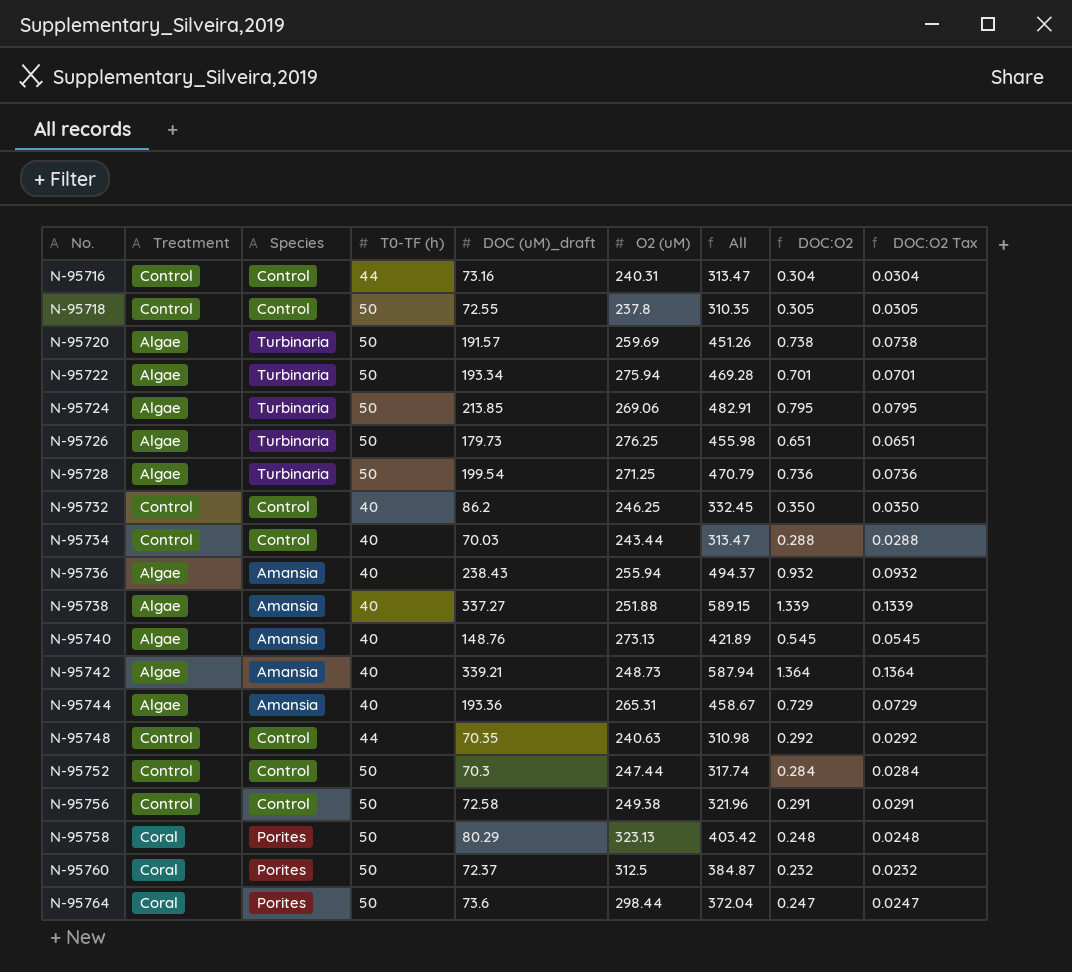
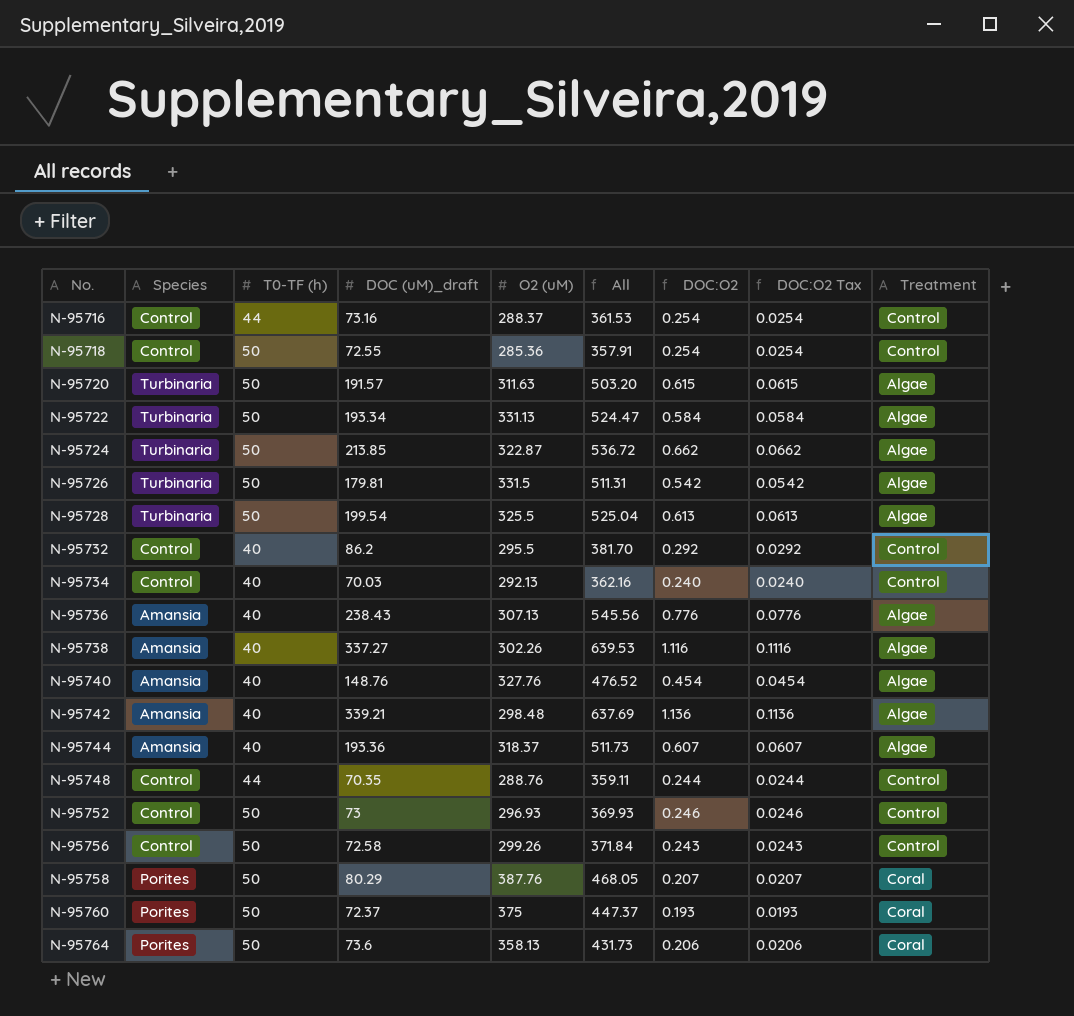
column Treatment | position: 2 -> 9
N-95716 | O2 (uM): 240.31 -> 288.37
N-95716 | All: 313.47 -> 361.53
N-95716 | DOC:O2: 0.304 -> 0.254
N-95716 | DOC:O2 Tax: 0.0304 -> 0.0254
N-95718 | O2 (uM): 237.8 -> 285.36
N-95718 | All: 310.35 -> 357.91
N-95718 | DOC:O2: 0.305 -> 0.254
N-95718 | DOC:O2 Tax: 0.0305 -> 0.0254
N-95720 | O2 (uM): 259.69 -> 311.63
N-95720 | All: 451.26 -> 503.20
N-95720 | DOC:O2: 0.738 -> 0.615
N-95720 | DOC:O2 Tax: 0.0738 -> 0.0615
N-95722 | O2 (uM): 275.94 -> 331.13
N-95722 | All: 469.28 -> 524.47
N-95722 | DOC:O2: 0.701 -> 0.584
N-95722 | DOC:O2 Tax: 0.0701 -> 0.0584
N-95724 | O2 (uM): 269.06 -> 322.87
N-95724 | All: 482.91 -> 536.72
N-95724 | DOC:O2: 0.795 -> 0.662
N-95724 | DOC:O2 Tax: 0.0795 -> 0.0662
N-95726 | DOC (uM)_draft: 179.73 -> 179.81
N-95726 | O2 (uM): 276.25 -> 331.5
N-95726 | All: 455.98 -> 511.31
N-95726 | DOC:O2: 0.651 -> 0.542
N-95726 | DOC:O2 Tax: 0.0651 -> 0.0542
N-95728 | O2 (uM): 271.25 -> 325.5
N-95728 | All: 470.79 -> 525.04
N-95728 | DOC:O2: 0.736 -> 0.613
N-95728 | DOC:O2 Tax: 0.0736 -> 0.0613
N-95732 | O2 (uM): 246.25 -> 295.5
N-95732 | All: 332.45 -> 381.70
N-95732 | DOC:O2: 0.350 -> 0.292
N-95732 | DOC:O2 Tax: 0.0350 -> 0.0292
N-95734 | O2 (uM): 243.44 -> 292.13
N-95734 | All: 313.47 -> 362.16
N-95734 | DOC:O2: 0.288 -> 0.240
N-95734 | DOC:O2 Tax: 0.0288 -> 0.0240
N-95736 | O2 (uM): 255.94 -> 307.13
N-95736 | All: 494.37 -> 545.56
N-95736 | DOC:O2: 0.932 -> 0.776
N-95736 | DOC:O2 Tax: 0.0932 -> 0.0776
N-95738 | O2 (uM): 251.88 -> 302.26
N-95738 | All: 589.15 -> 639.53
N-95738 | DOC:O2: 1.339 -> 1.116
N-95738 | DOC:O2 Tax: 0.1339 -> 0.1116
N-95740 | O2 (uM): 273.13 -> 327.76
N-95740 | All: 421.89 -> 476.52
N-95740 | DOC:O2: 0.545 -> 0.454
N-95740 | DOC:O2 Tax: 0.0545 -> 0.0454
N-95742 | O2 (uM): 248.73 -> 298.48
N-95742 | All: 587.94 -> 637.69
N-95742 | DOC:O2: 1.364 -> 1.136
N-95742 | DOC:O2 Tax: 0.1364 -> 0.1136
N-95744 | O2 (uM): 265.31 -> 318.37
N-95744 | All: 458.67 -> 511.73
N-95744 | DOC:O2: 0.729 -> 0.607
N-95744 | DOC:O2 Tax: 0.0729 -> 0.0607
N-95748 | O2 (uM): 240.63 -> 288.76
N-95748 | All: 310.98 -> 359.11
N-95748 | DOC:O2: 0.292 -> 0.244
N-95748 | DOC:O2 Tax: 0.0292 -> 0.0244
N-95752 | DOC (uM)_draft: 70.3 -> 73
N-95752 | O2 (uM): 247.44 -> 296.93
N-95752 | All: 317.74 -> 369.93
N-95752 | DOC:O2: 0.284 -> 0.246
N-95752 | DOC:O2 Tax: 0.0284 -> 0.0246
N-95756 | O2 (uM): 249.38 -> 299.26
N-95756 | All: 321.96 -> 371.84
N-95756 | DOC:O2: 0.291 -> 0.243
N-95756 | DOC:O2 Tax: 0.0291 -> 0.0243
N-95758 | O2 (uM): 323.13 -> 387.76
N-95758 | All: 403.42 -> 468.05
N-95758 | DOC:O2: 0.248 -> 0.207
N-95758 | DOC:O2 Tax: 0.0248 -> 0.0207
N-95760 | O2 (uM): 312.5 -> 375
N-95760 | All: 384.87 -> 447.37
N-95760 | DOC:O2: 0.232 -> 0.193
N-95760 | DOC:O2 Tax: 0.0232 -> 0.0193
N-95764 | O2 (uM): 298.44 -> 358.13
N-95764 | All: 372.04 -> 431.73
N-95764 | DOC:O2: 0.247 -> 0.206
N-95764 | DOC:O2 Tax: 0.0247 -> 0.0206

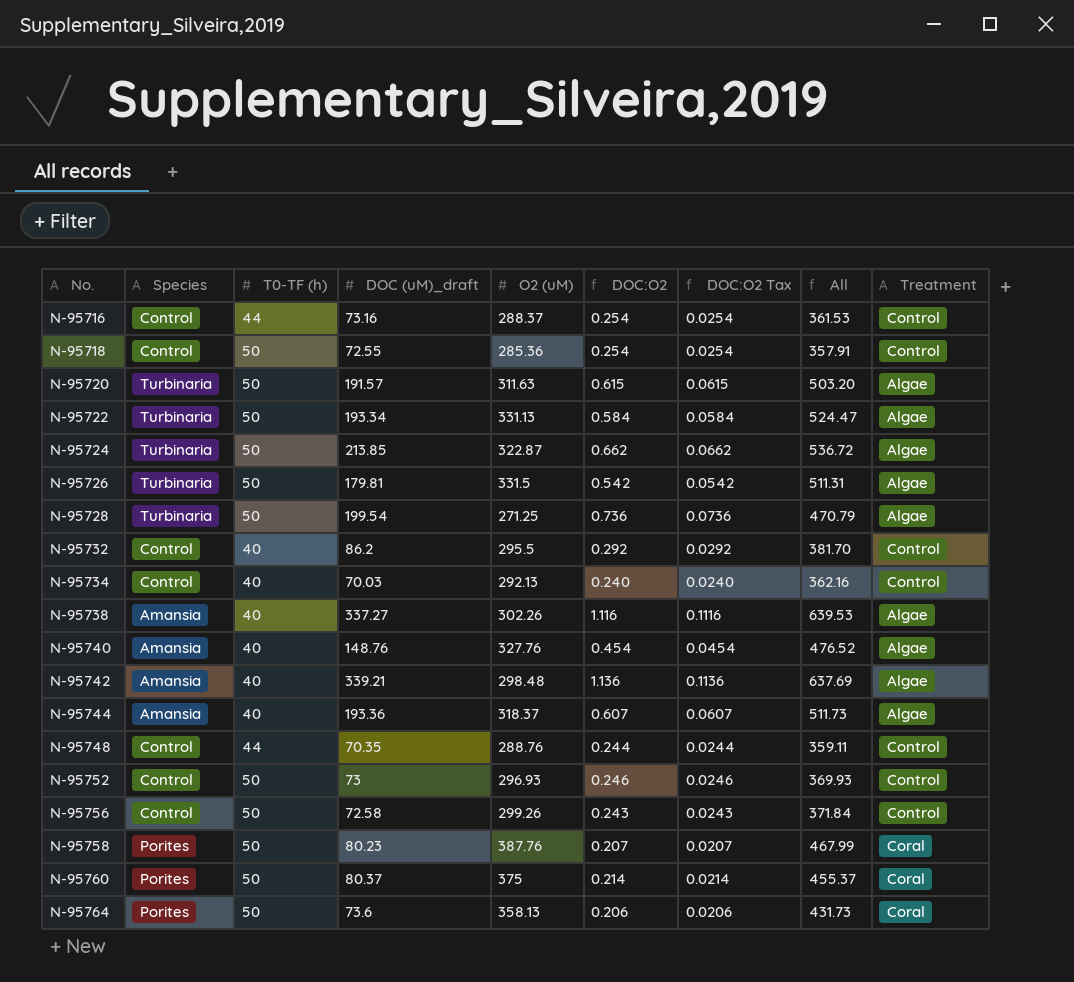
column All | position: 6 -> 8
row N-95736: Amansia | 40 | 238.43 | 307.13 | 545.56 | 0.776 | 0.0776 | Algae -> none
N-95728 | O2 (uM): 325.5 -> 271.25
N-95728 | DOC:O2: 0.613 -> 0.736
N-95728 | DOC:O2 Tax: 0.0613 -> 0.0736
N-95728 | All: 525.04 -> 470.79
N-95758 | DOC (uM)_draft: 80.29 -> 80.23
N-95758 | All: 468.05 -> 467.99
N-95760 | DOC (uM)_draft: 72.37 -> 80.37
N-95760 | DOC:O2: 0.193 -> 0.214
N-95760 | DOC:O2 Tax: 0.0193 -> 0.0214
N-95760 | All: 447.37 -> 455.37

